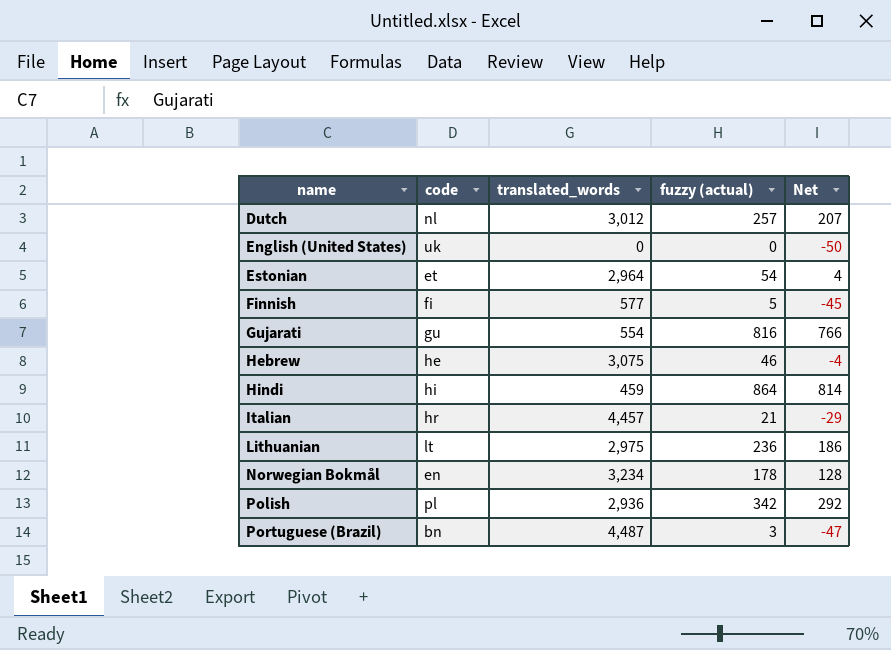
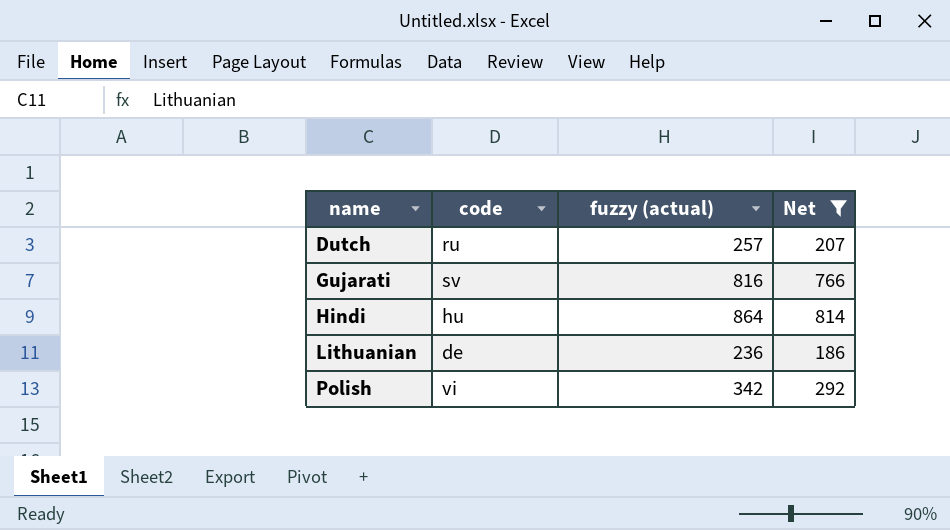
filter: none -> Net >= 186
column translated_words | position: 3 -> none
Dutch | code: nl -> ru
Gujarati | code: gu -> sv
Hindi | code: hi -> hu
Lithuanian | code: lt -> de
Polish | code: pl -> vi

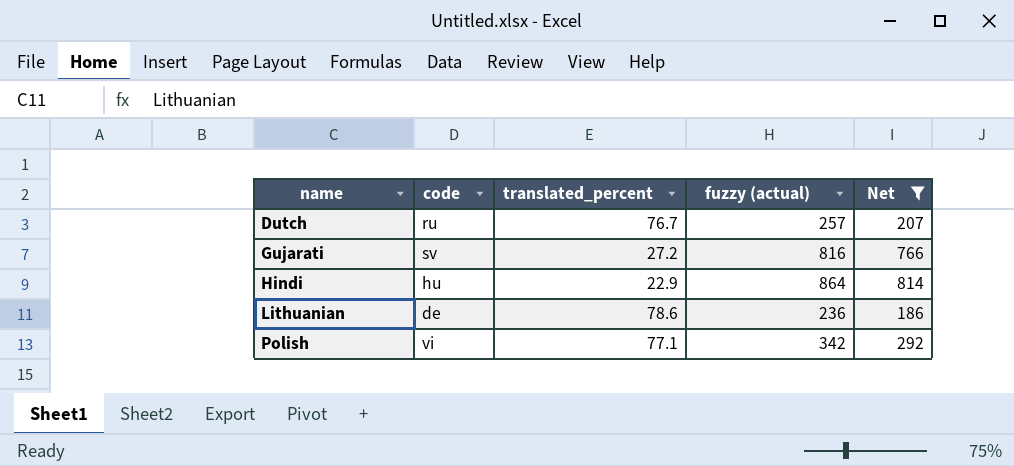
column translated_percent | position: none -> 3

